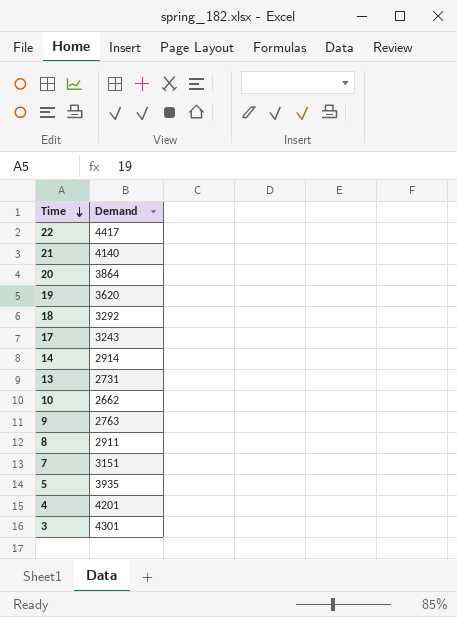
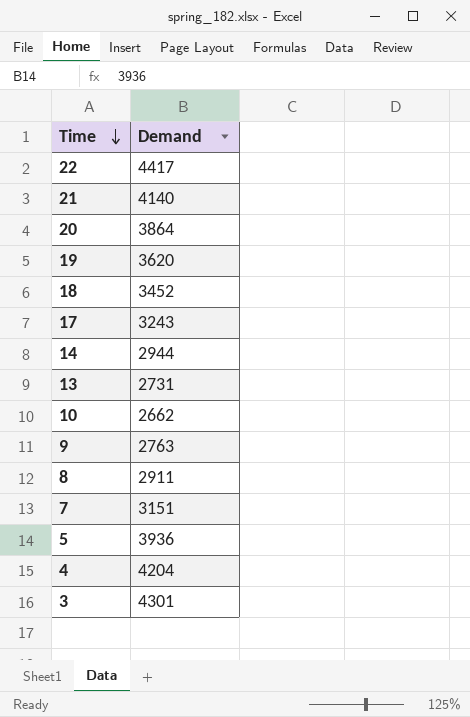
18 | Demand: 3292 -> 3452
14 | Demand: 2914 -> 2944
5 | Demand: 3935 -> 3936
4 | Demand: 4201 -> 4204

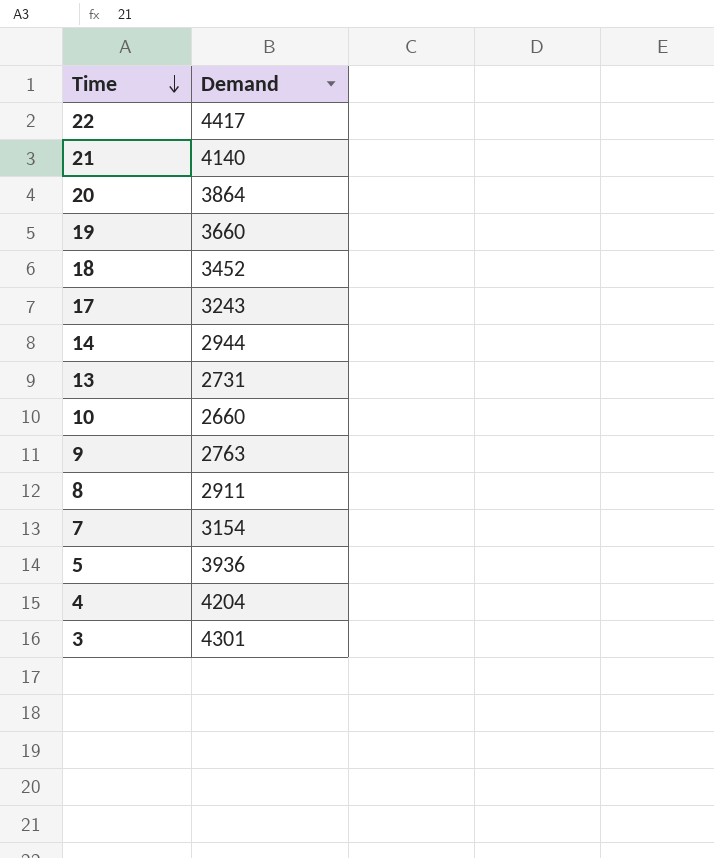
19 | Demand: 3620 -> 3660
10 | Demand: 2662 -> 2660
7 | Demand: 3151 -> 3154

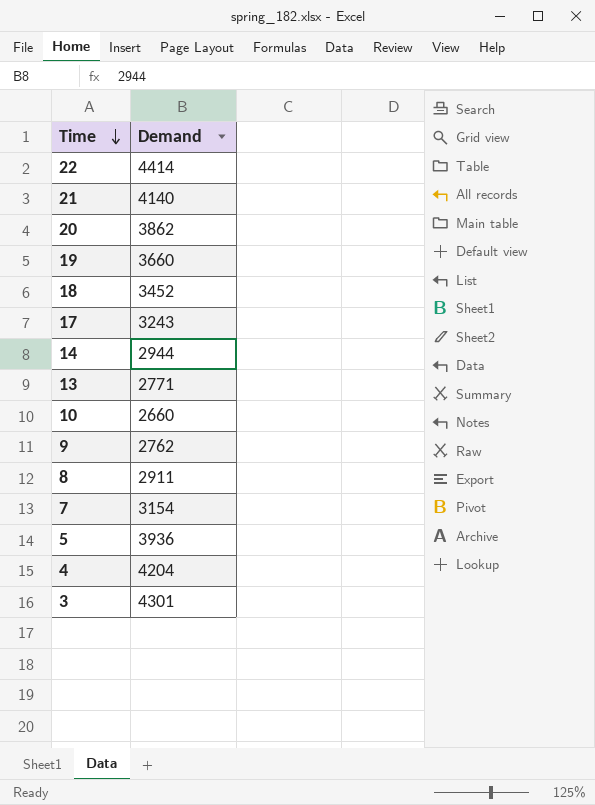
22 | Demand: 4417 -> 4414
20 | Demand: 3864 -> 3862
13 | Demand: 2731 -> 2771
9 | Demand: 2763 -> 2762

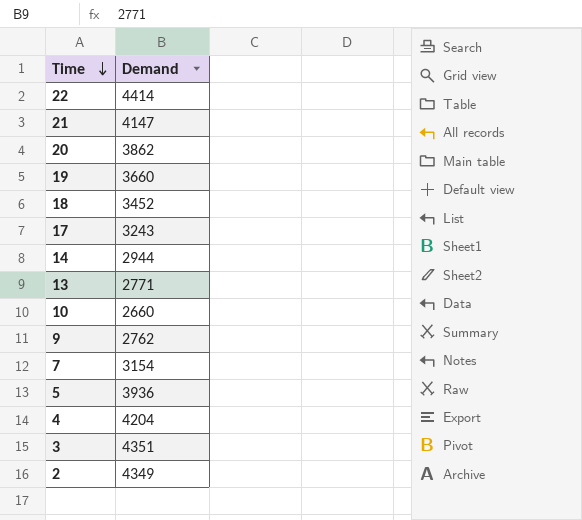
row 8: 2911 -> none
21 | Demand: 4140 -> 4147
3 | Demand: 4301 -> 4351
row 2: none -> 4349

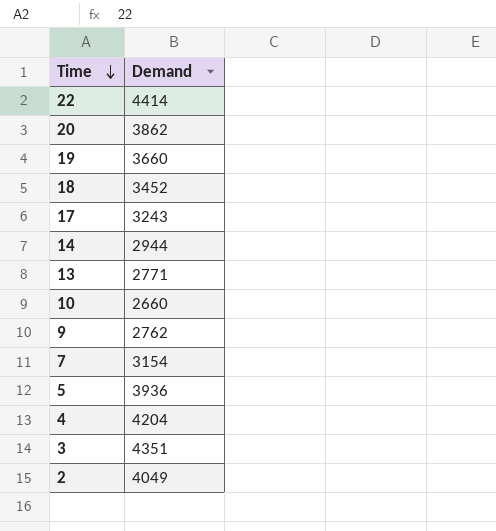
row 21: 4147 -> none
2 | Demand: 4349 -> 4049

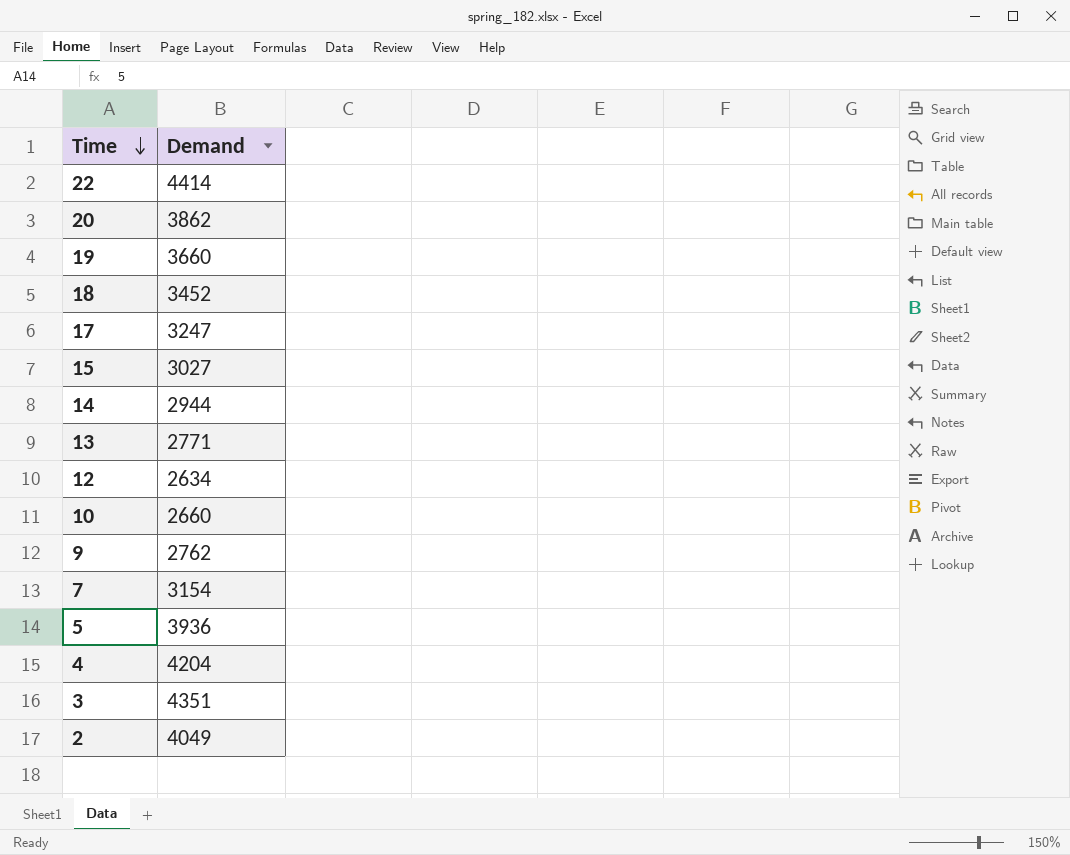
17 | Demand: 3243 -> 3247
row 15: none -> 3027
row 12: none -> 2634

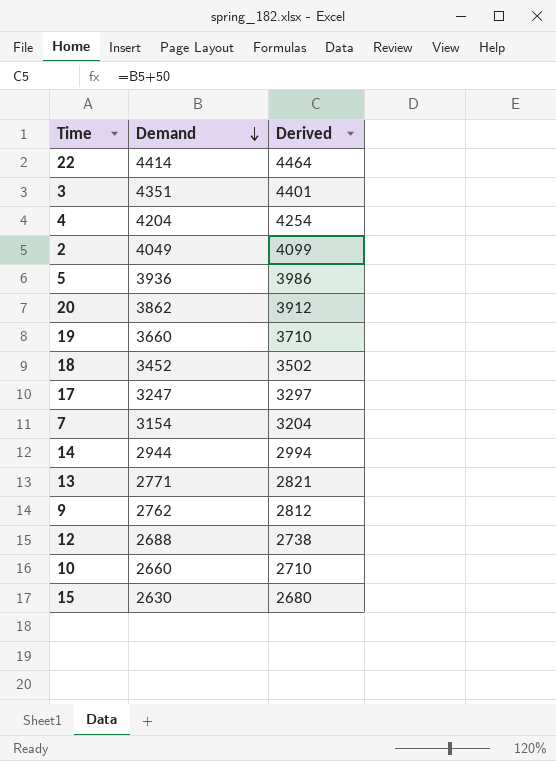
row order: Time descending -> Demand descending
column Derived | formula: none -> [Demand] + 50
12 | Demand: 2634 -> 2688
15 | Demand: 3027 -> 2630

